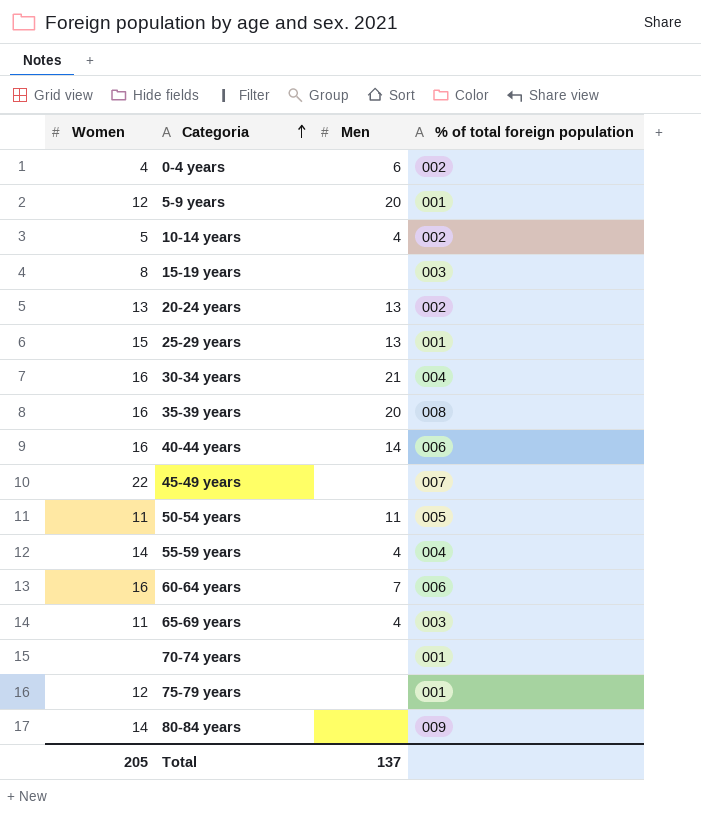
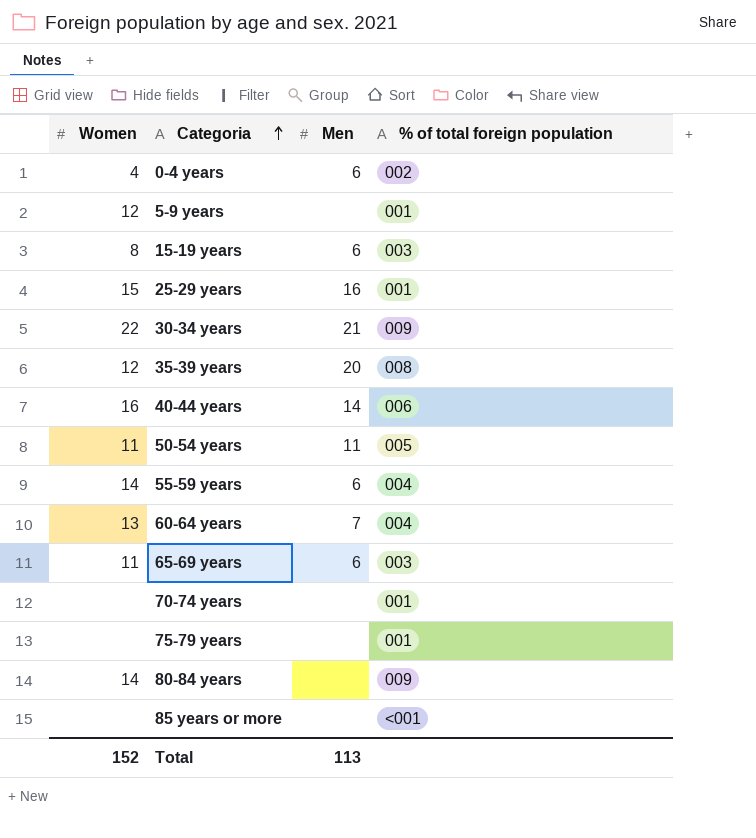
row 10-14 years: 5 | 4 | 002 -> none
row 20-24 years: 13 | 13 | 002 -> none
row 45-49 years: 22 | none | 007 -> none
5-9 years | Men: 20 -> none
15-19 years | Men: none -> 6
25-29 years | Men: 13 -> 16
30-34 years | Women: 16 -> 22
30-34 years | % of total foreign population: 004 -> 009
35-39 years | Women: 16 -> 12
55-59 years | Men: 4 -> 6
60-64 years | Women: 16 -> 13
60-64 years | % of total foreign population: 006 -> 004
65-69 years | Men: 4 -> 6
75-79 years | Women: 12 -> none
row 85 years or more: none -> none | none | <001
Total | Women: 205 -> 152
Total | Men: 137 -> 113

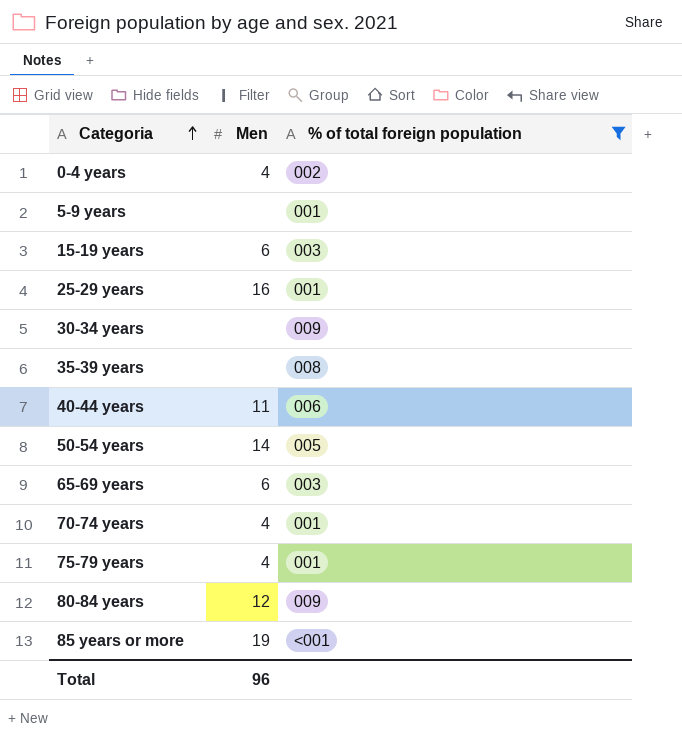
filter: none -> % of total foreign population != 004
column Women | position: 1 -> none
0-4 years | Men: 6 -> 4
30-34 years | Men: 21 -> none
35-39 years | Men: 20 -> none
40-44 years | Men: 14 -> 11
50-54 years | Men: 11 -> 14
70-74 years | Men: none -> 4
75-79 years | Men: none -> 4
80-84 years | Men: none -> 12
85 years or more | Men: none -> 19
Total | Men: 113 -> 96

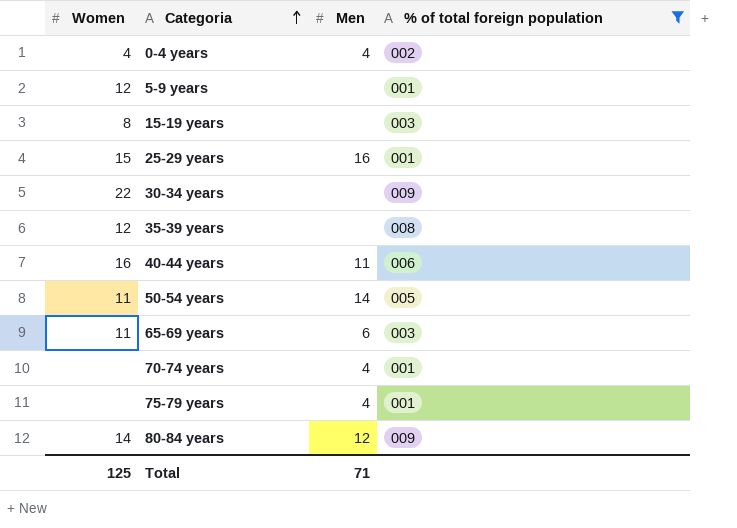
column Women | position: none -> 1
row 85 years or more: 19 | <001 -> none
15-19 years | Men: 6 -> none
Total | Men: 96 -> 71

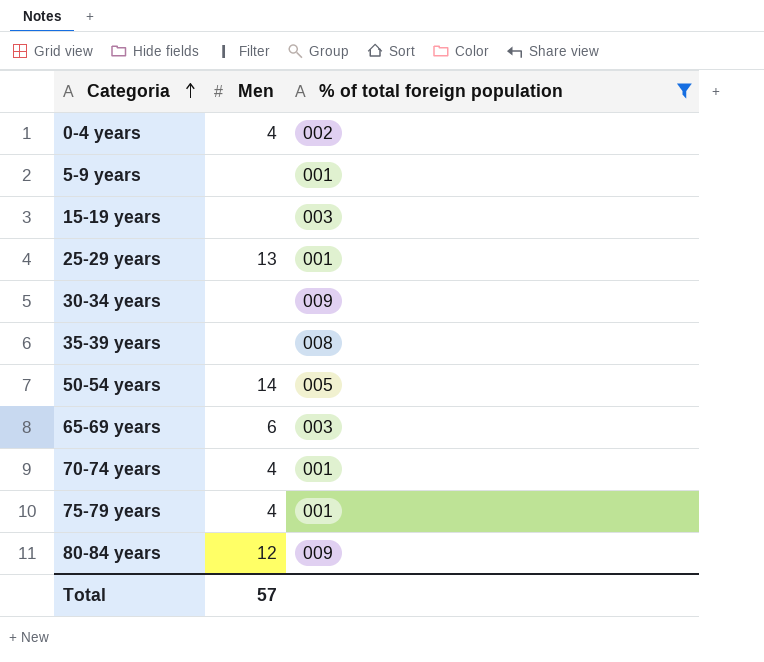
column Women | position: 1 -> none
row 40-44 years: 16 | 11 | 006 -> none
25-29 years | Men: 16 -> 13
Total | Men: 71 -> 57

